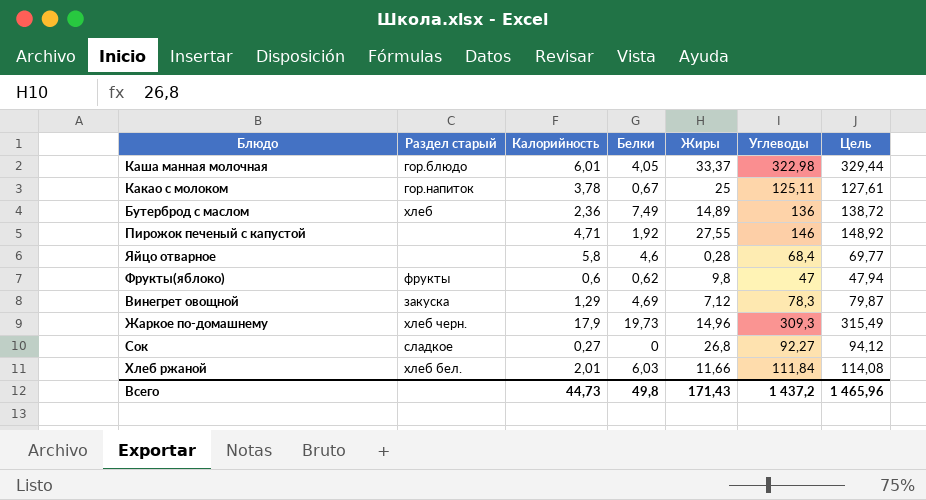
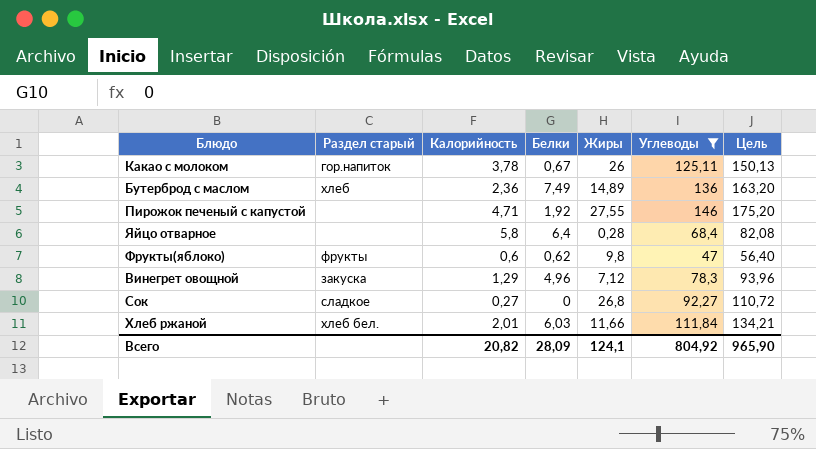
filter: none -> Углеводы <= 146
column Цель | formula: [Углеводы] * 1,02 -> [Углеводы] * 1,2
Какао с молоком | Жиры: 25 -> 26
Яйцо отварное | Белки: 4,6 -> 6,4
Винегрет овощной | Белки: 4,69 -> 4,96
Всего | Калорийность: 44,73 -> 20,82
Всего | Белки: 49,8 -> 28,09
Всего | Жиры: 171,43 -> 124,1
Всего | Углеводы: 1 437,2 -> 804,92
Всего | Цель: 1 465,96 -> 965,90

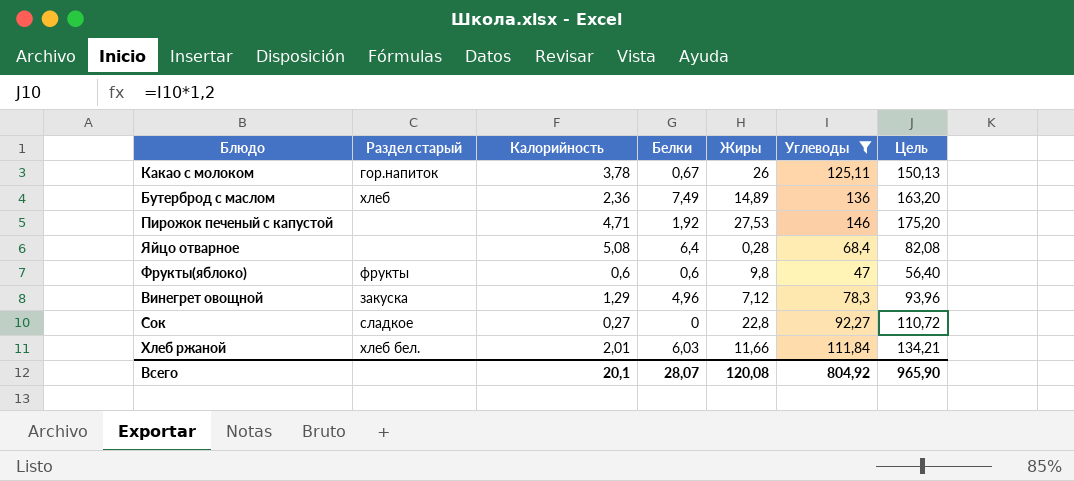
Пирожок печеный с капустой | Жиры: 27,55 -> 27,53
Яйцо отварное | Калорийность: 5,8 -> 5,08
Фрукты(яблоко) | Белки: 0,62 -> 0,6
Сок | Жиры: 26,8 -> 22,8
Всего | Калорийность: 20,82 -> 20,1
Всего | Белки: 28,09 -> 28,07
Всего | Жиры: 124,1 -> 120,08

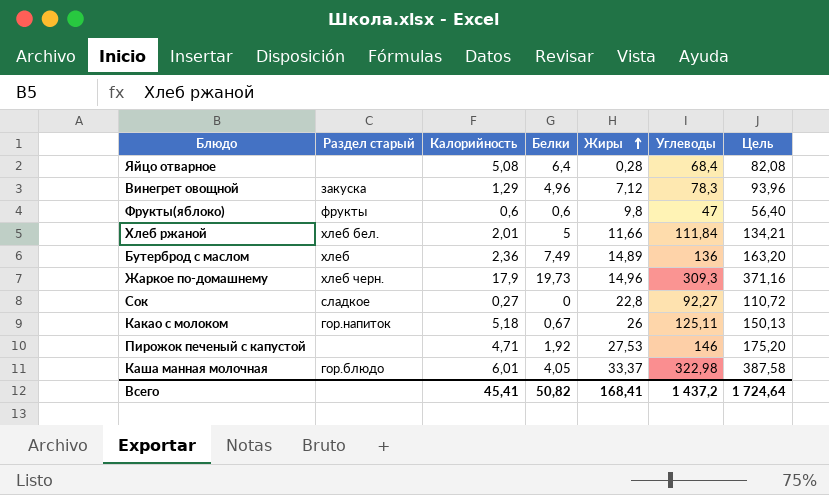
filter: Углеводы <= 146 -> none
row order: none -> Жиры ascending
Хлеб ржаной | Белки: 6,03 -> 5
Какао с молоком | Калорийность: 3,78 -> 5,18
Всего | Калорийность: 20,1 -> 45,41
Всего | Белки: 28,07 -> 50,82
Всего | Жиры: 120,08 -> 168,41
Всего | Углеводы: 804,92 -> 1 437,2
Всего | Цель: 965,90 -> 1 724,64

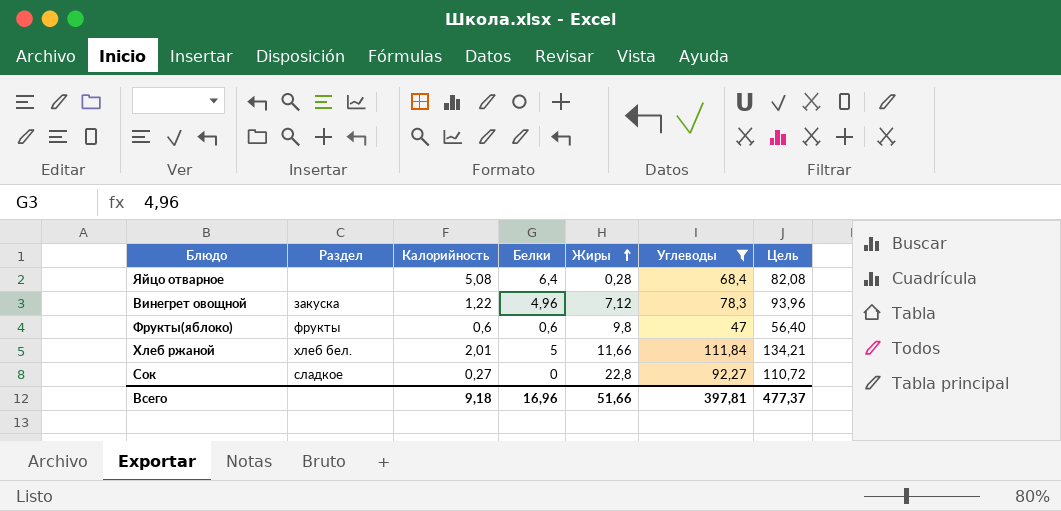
filter: none -> Углеводы <= 111,84
column name: Раздел старый -> Раздел
Винегрет овощной | Калорийность: 1,29 -> 1,22
Всего | Калорийность: 45,41 -> 9,18
Всего | Белки: 50,82 -> 16,96
Всего | Жиры: 168,41 -> 51,66
Всего | Углеводы: 1 437,2 -> 397,81
Всего | Цель: 1 724,64 -> 477,37

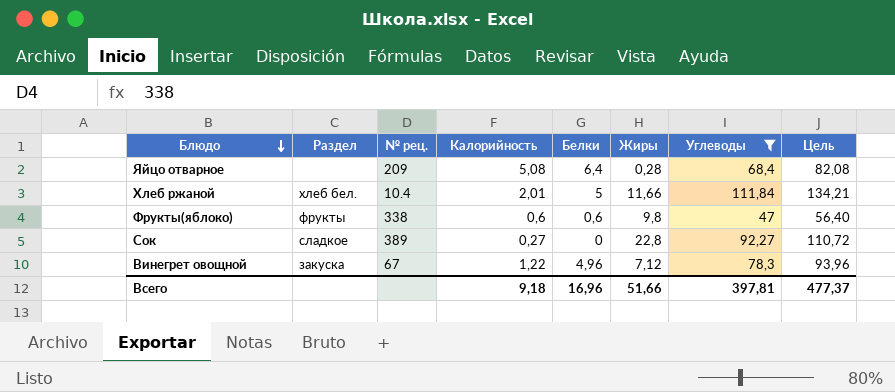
row order: Жиры ascending -> Блюдо descending
column № рец. | position: none -> 3

